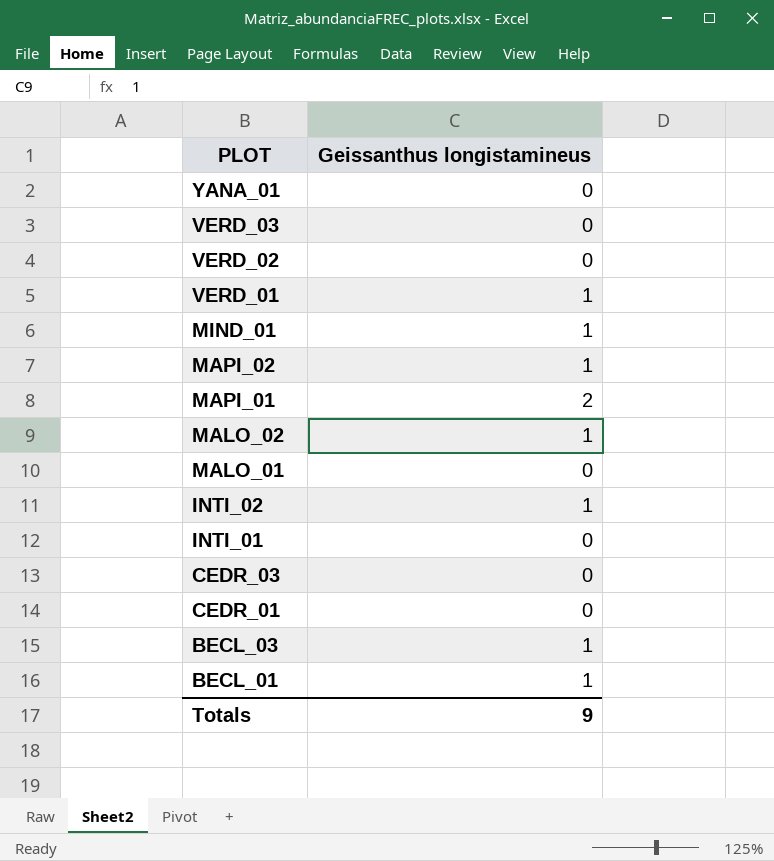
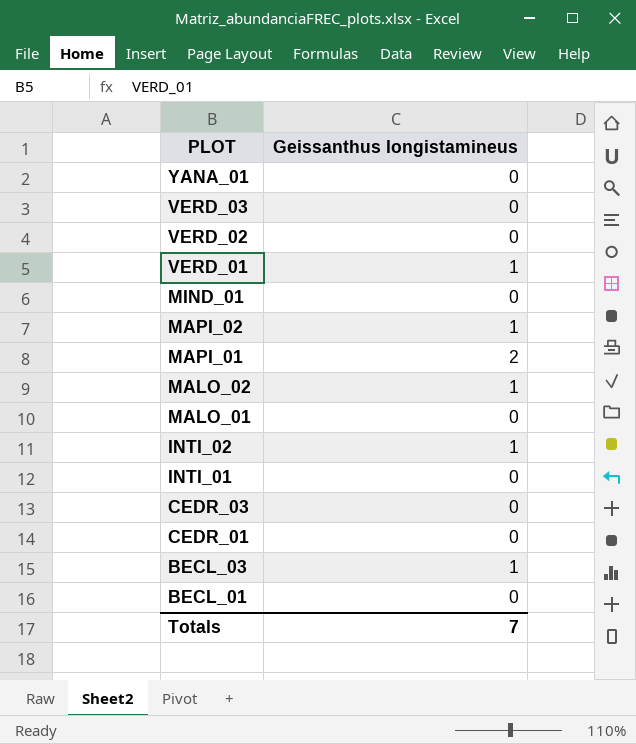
MIND_01 | Geissanthus longistamineus: 1 -> 0
BECL_01 | Geissanthus longistamineus: 1 -> 0
Totals | Geissanthus longistamineus: 9 -> 7

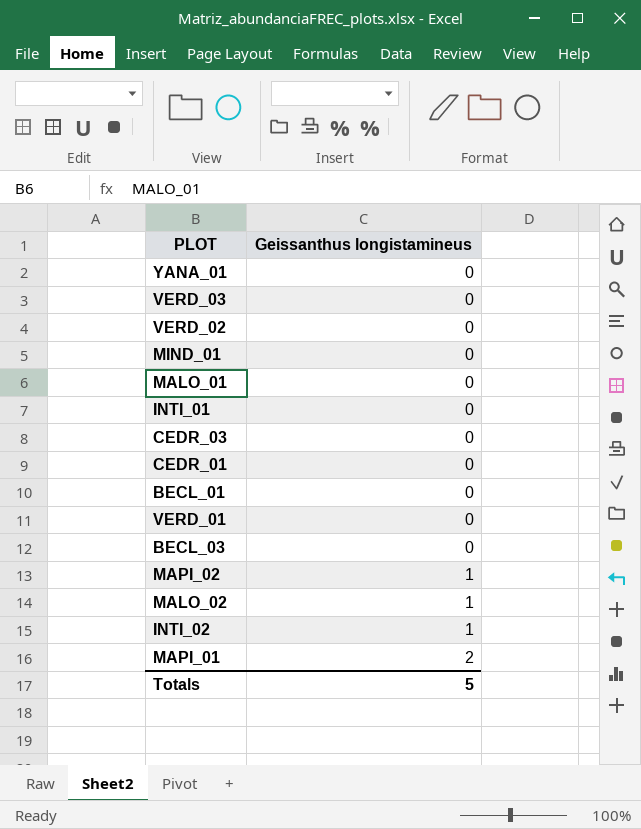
row order: PLOT descending -> Geissanthus longistamineus ascending
VERD_01 | Geissanthus longistamineus: 1 -> 0
BECL_03 | Geissanthus longistamineus: 1 -> 0
Totals | Geissanthus longistamineus: 7 -> 5

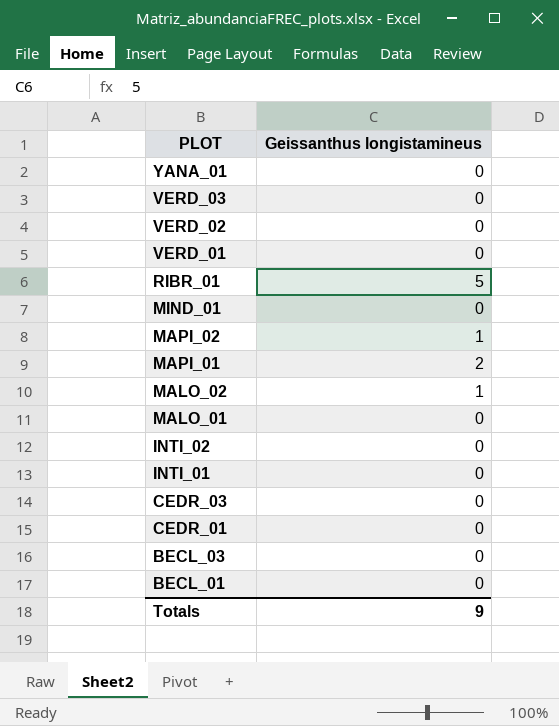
row order: Geissanthus longistamineus ascending -> PLOT descending
row RIBR_01: none -> 5
INTI_02 | Geissanthus longistamineus: 1 -> 0
Totals | Geissanthus longistamineus: 5 -> 9

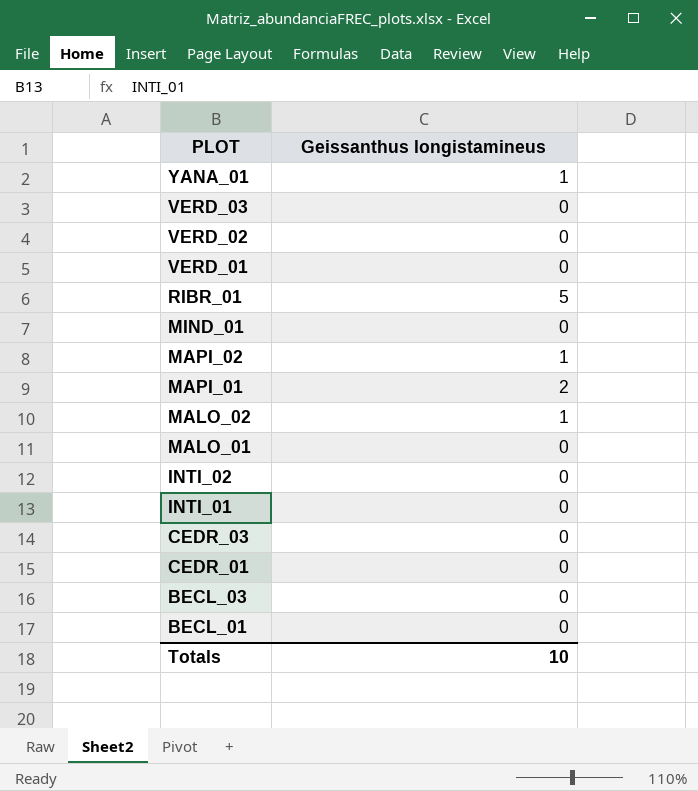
YANA_01 | Geissanthus longistamineus: 0 -> 1
Totals | Geissanthus longistamineus: 9 -> 10

